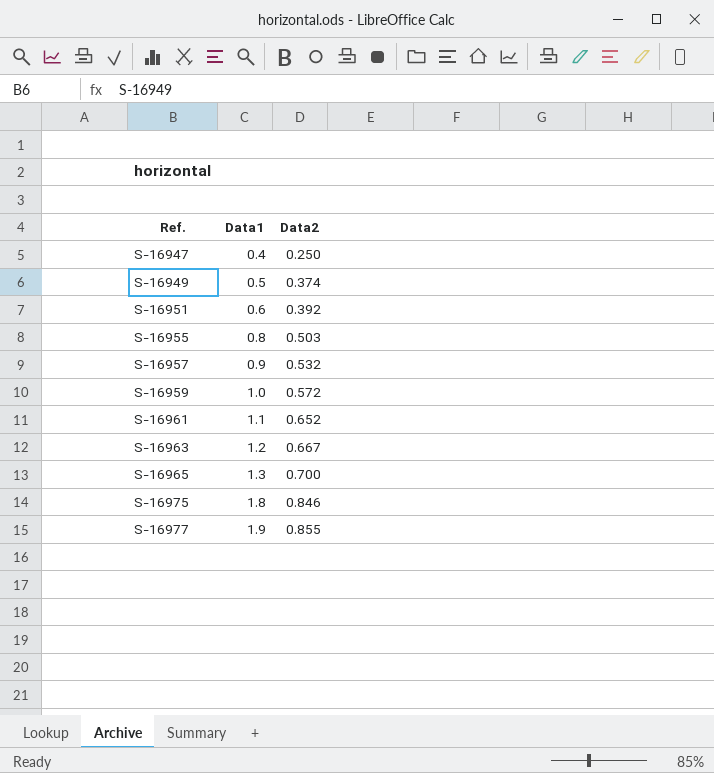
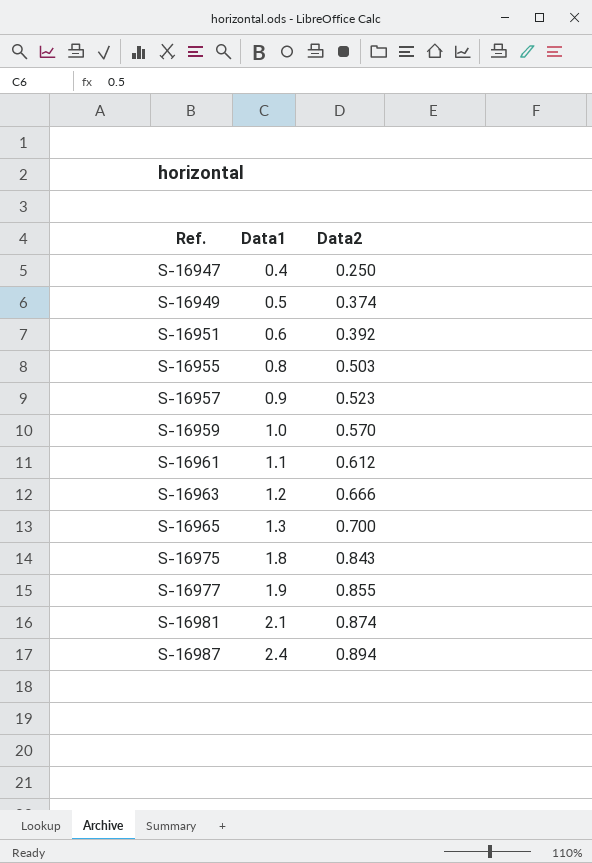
S-16957 | Data2: 0.532 -> 0.523
S-16959 | Data2: 0.572 -> 0.570
S-16961 | Data2: 0.652 -> 0.612
S-16963 | Data2: 0.667 -> 0.666
S-16975 | Data2: 0.846 -> 0.843
row S-16981: none -> 2.1 | 0.874
row S-16987: none -> 2.4 | 0.894

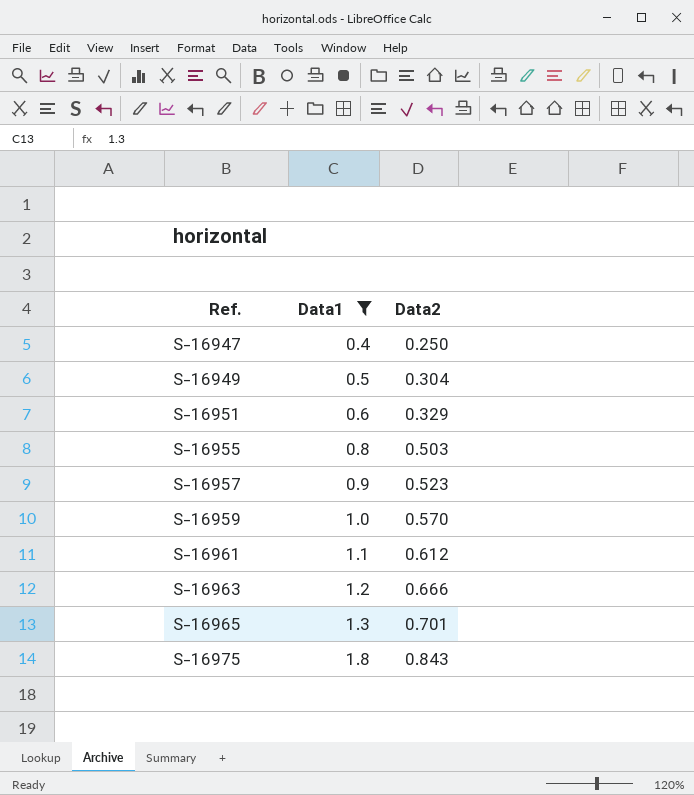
filter: none -> Data1 <= 1.8
S-16949 | Data2: 0.374 -> 0.304
S-16951 | Data2: 0.392 -> 0.329
S-16965 | Data2: 0.700 -> 0.701

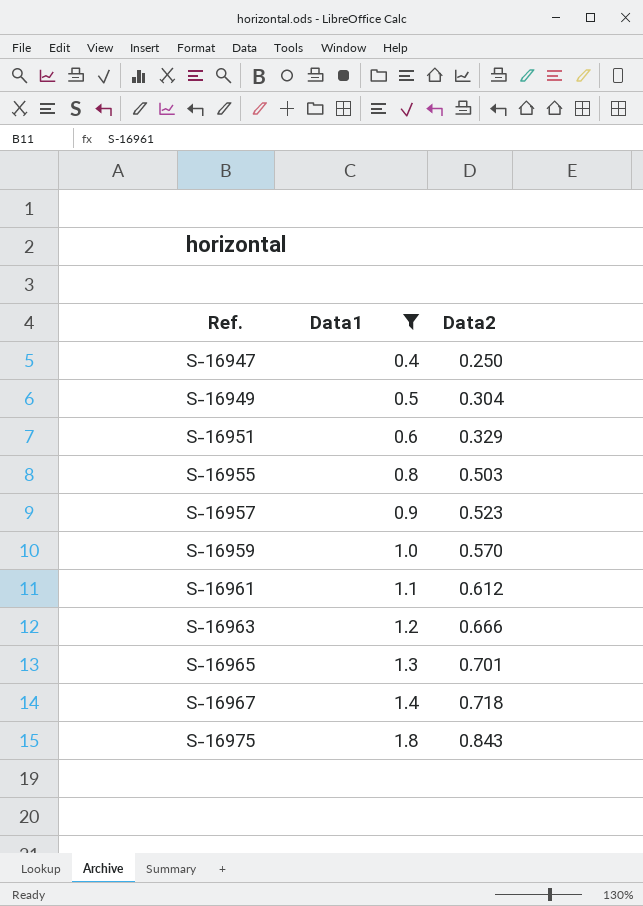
row S-16967: none -> 1.4 | 0.718

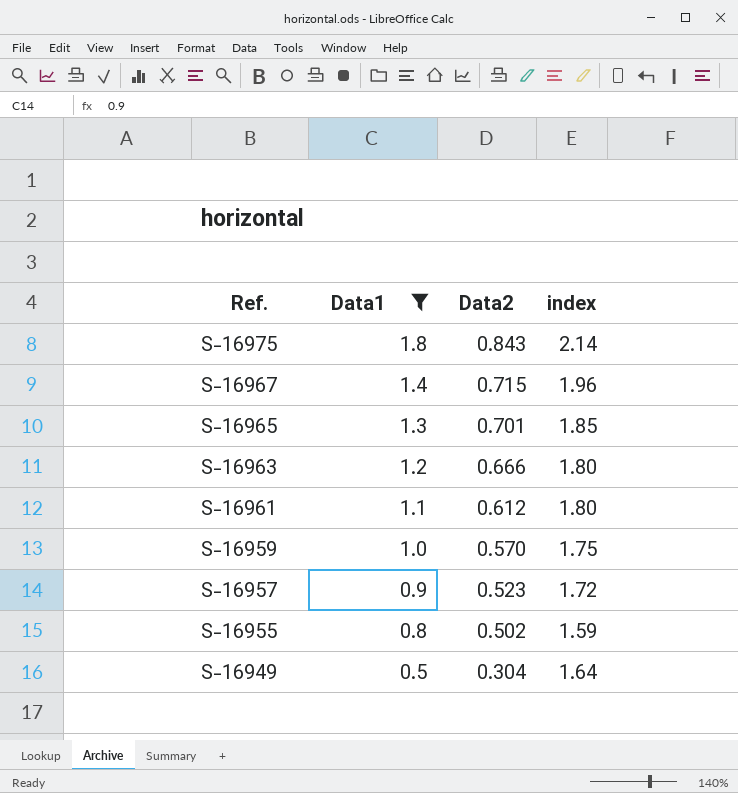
row order: Ref. ascending -> Ref. descending
column index | formula: none -> [Data1] / [Data2]
row S-16947: 0.4 | 0.250 -> none
row S-16951: 0.6 | 0.329 -> none
S-16967 | Data2: 0.718 -> 0.715
S-16955 | Data2: 0.503 -> 0.502

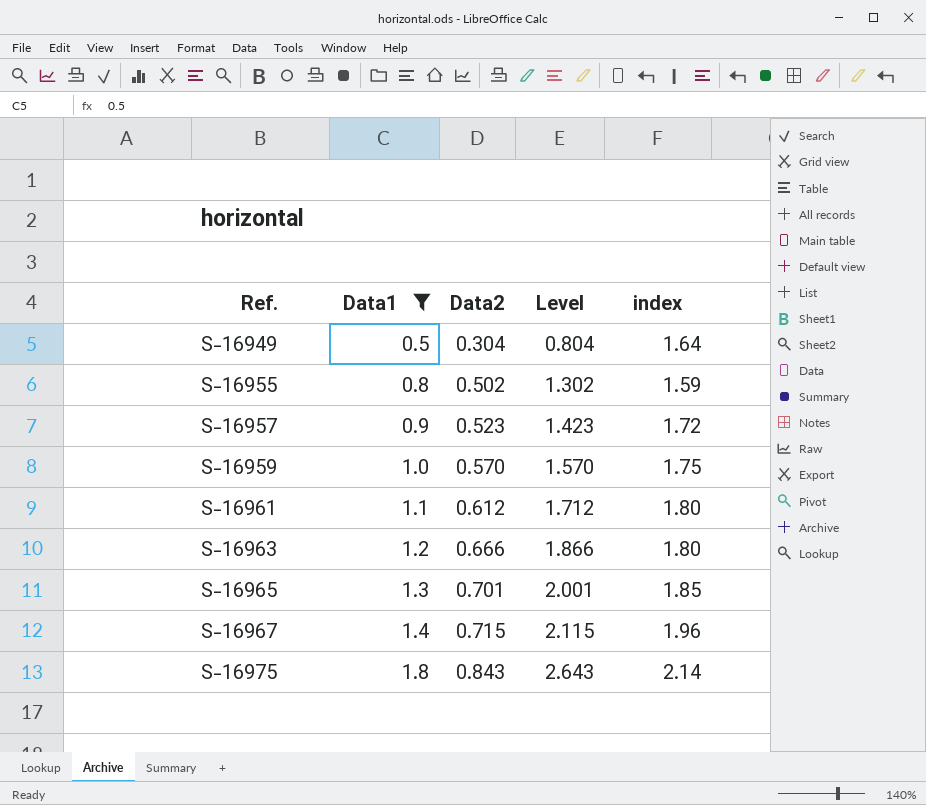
row order: Ref. descending -> Ref. ascending
column Level | formula: none -> [Data1] + [Data2]

